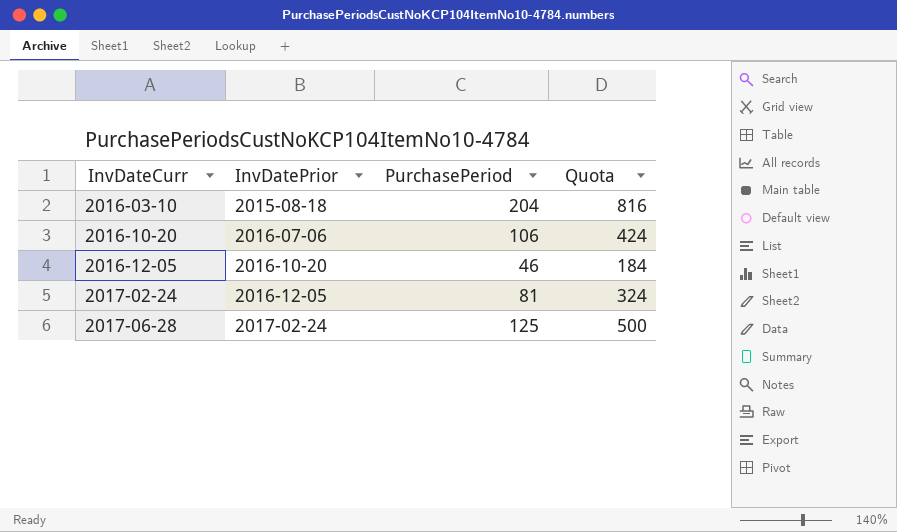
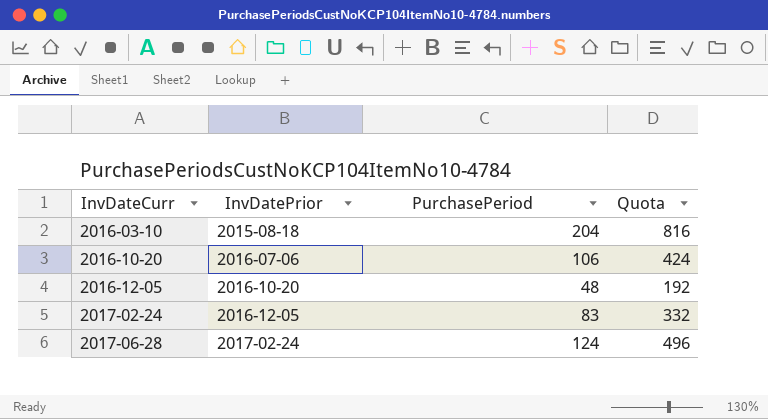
2016-12-05 | PurchasePeriod: 46 -> 48
2016-12-05 | Quota: 184 -> 192
2017-02-24 | PurchasePeriod: 81 -> 83
2017-02-24 | Quota: 324 -> 332
2017-06-28 | PurchasePeriod: 125 -> 124
2017-06-28 | Quota: 500 -> 496

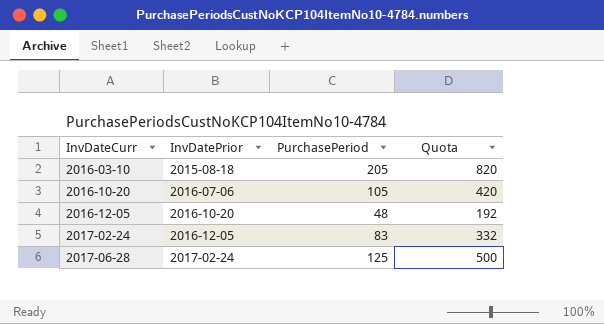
2016-03-10 | PurchasePeriod: 204 -> 205
2016-03-10 | Quota: 816 -> 820
2016-10-20 | PurchasePeriod: 106 -> 105
2016-10-20 | Quota: 424 -> 420
2017-06-28 | PurchasePeriod: 124 -> 125
2017-06-28 | Quota: 496 -> 500

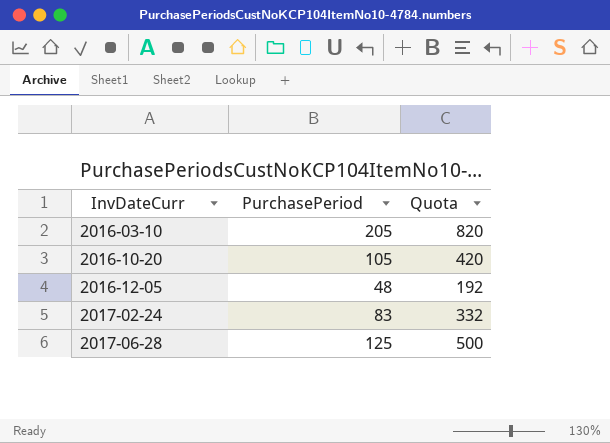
column InvDatePrior | position: 2 -> none

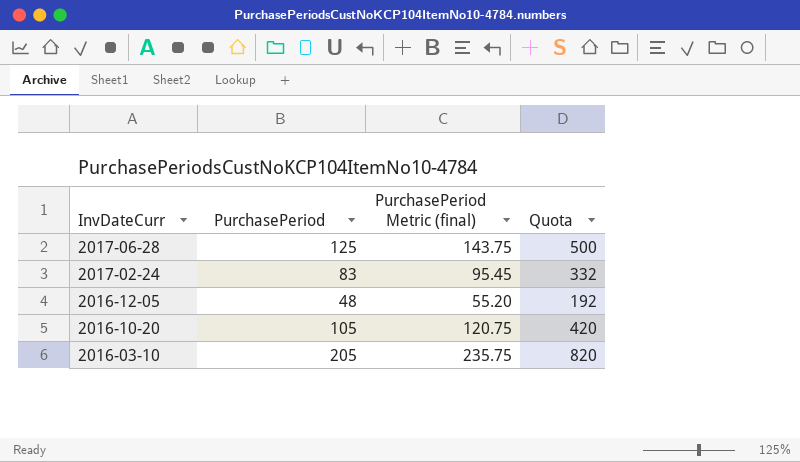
row order: InvDateCurr ascending -> InvDateCurr descending
column PurchasePeriod Metric (final) | formula: none -> [PurchasePeriod] * 1.15

